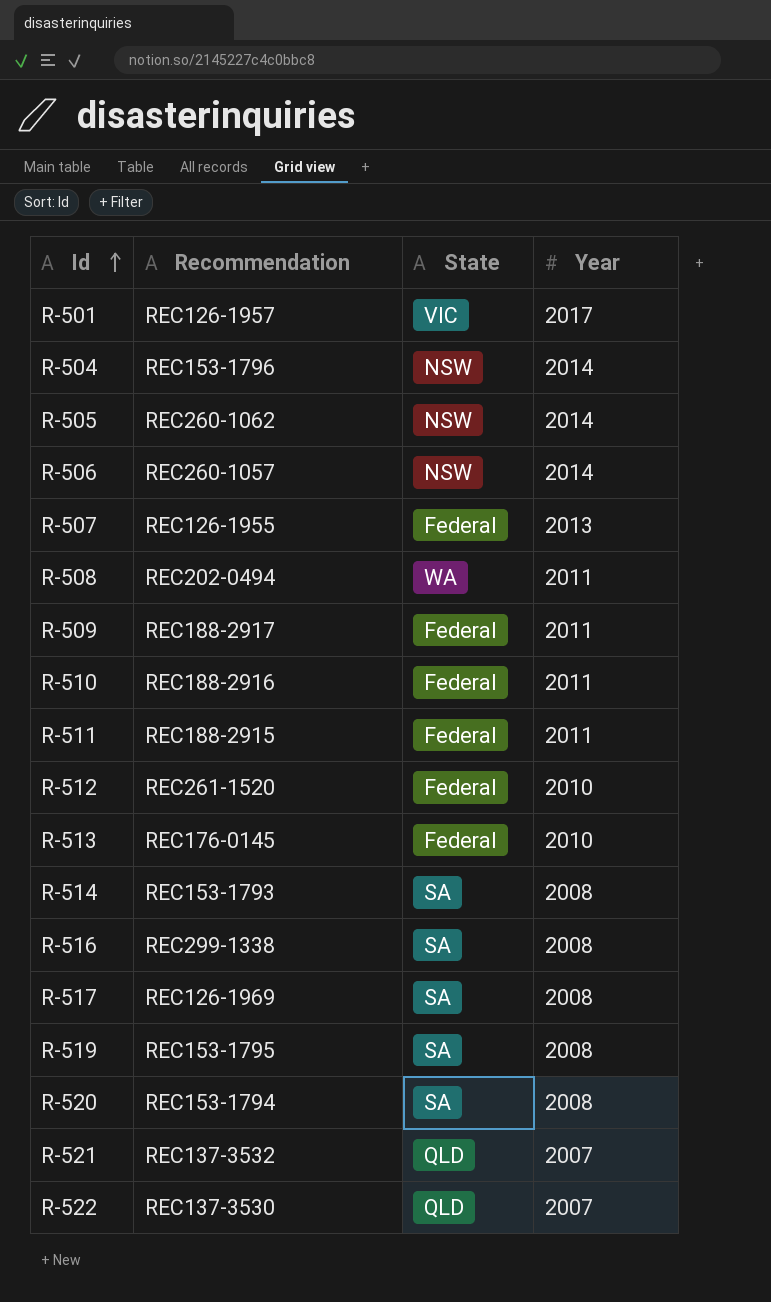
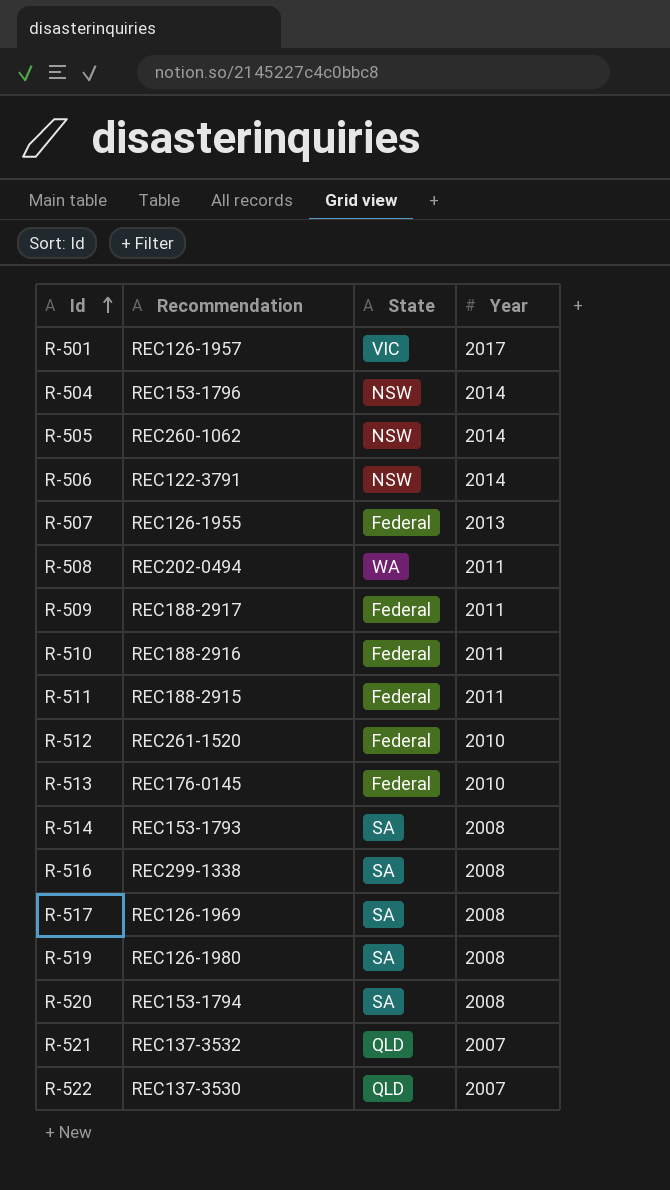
R-506 | Recommendation: REC260-1057 -> REC122-3791
R-519 | Recommendation: REC153-1795 -> REC126-1980

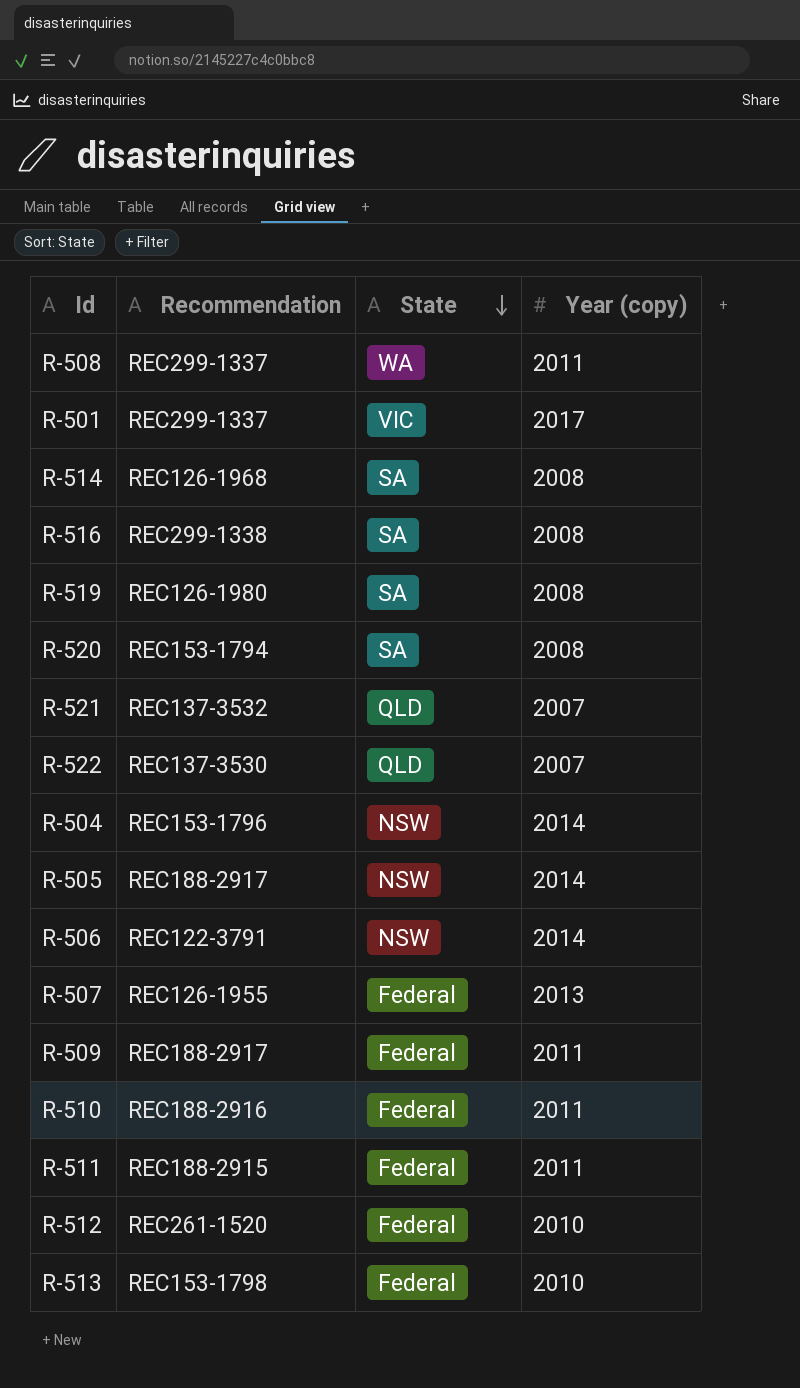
row order: Id ascending -> State descending
column name: Year -> Year (copy)
row R-517: REC126-1969 | SA | 2008 -> none
R-508 | Recommendation: REC202-0494 -> REC299-1337
R-501 | Recommendation: REC126-1957 -> REC299-1337
R-514 | Recommendation: REC153-1793 -> REC126-1968
R-505 | Recommendation: REC260-1062 -> REC188-2917
R-513 | Recommendation: REC176-0145 -> REC153-1798

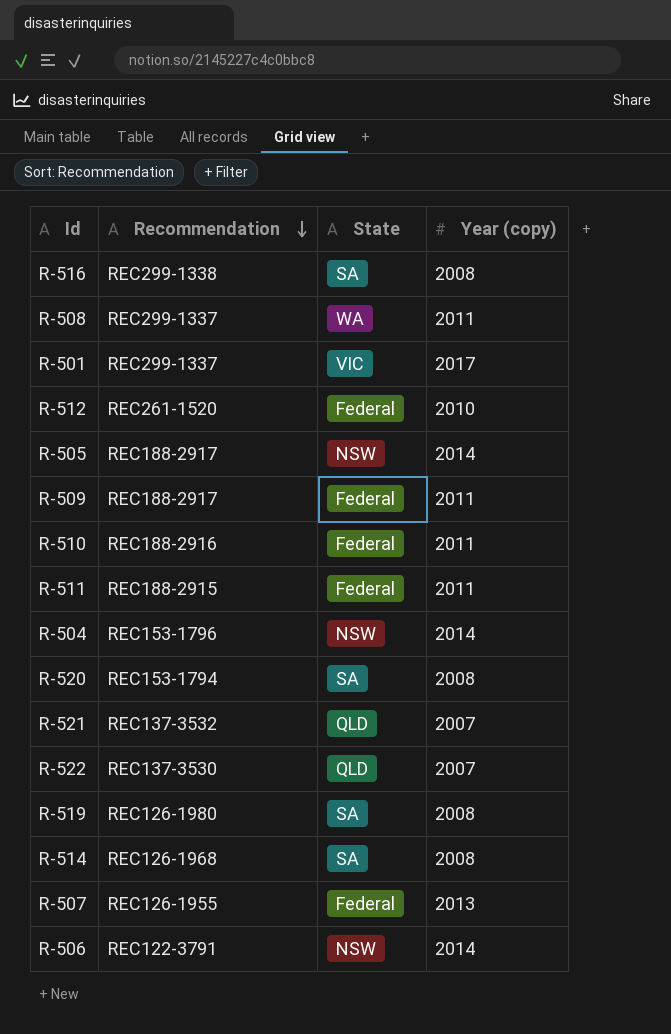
row order: State descending -> Recommendation descending
row R-513: REC153-1798 | Federal | 2010 -> none

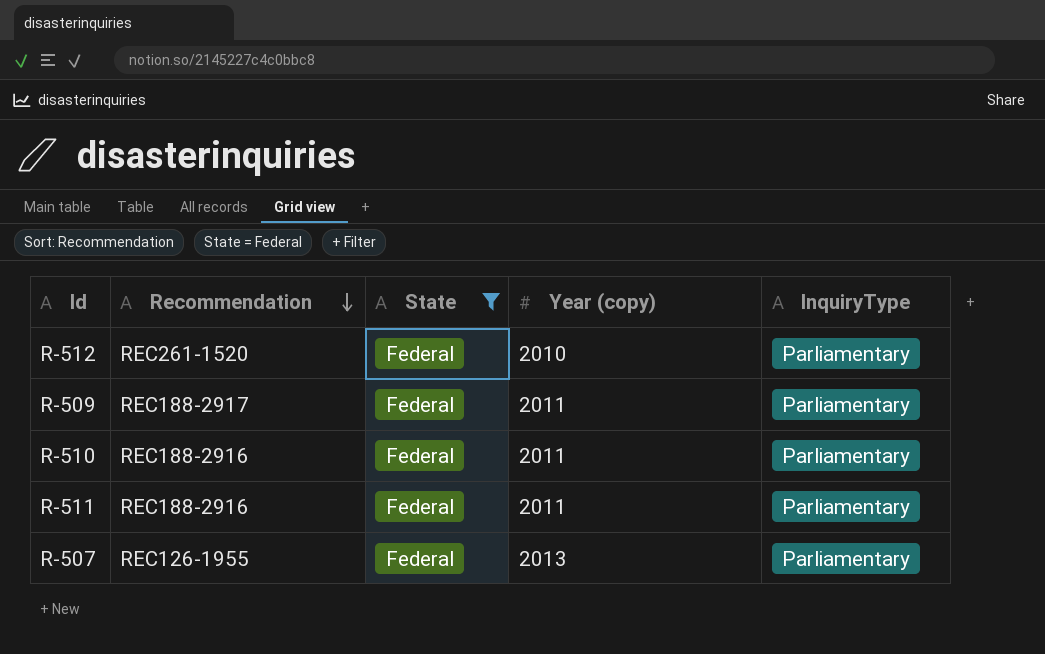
filter: none -> State = Federal
column InquiryType | position: none -> 5
R-511 | Recommendation: REC188-2915 -> REC188-2916

